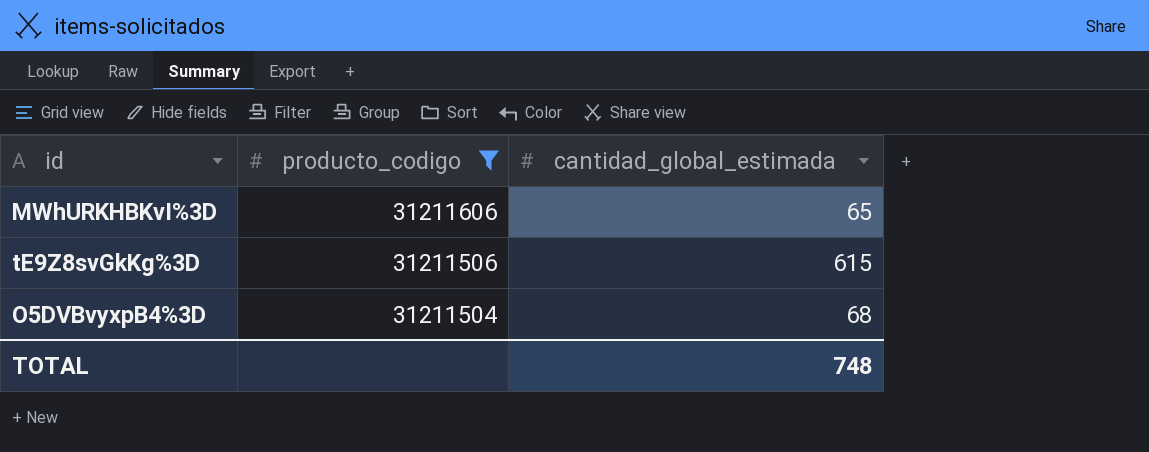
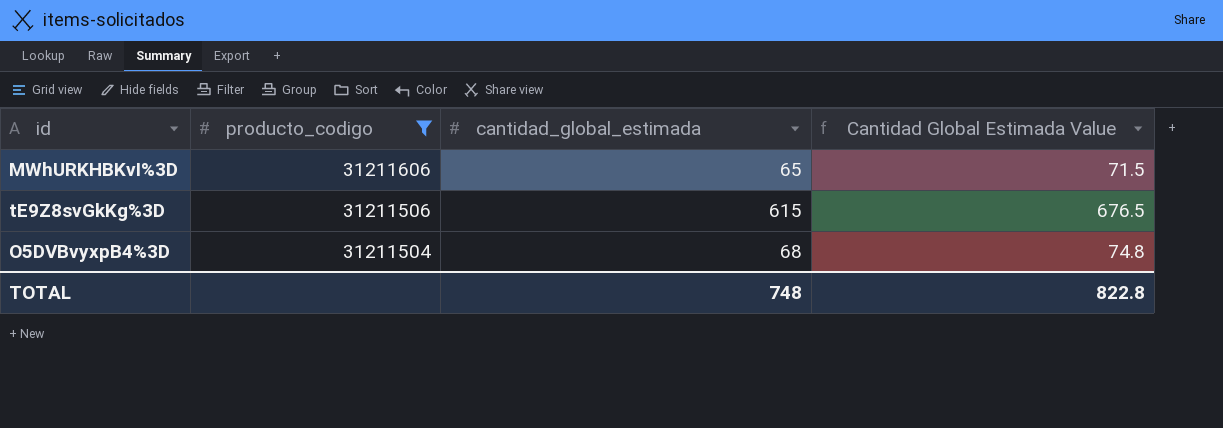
column Cantidad Global Estimada Value | formula: none -> [cantidad_global_estimada] * 1.1

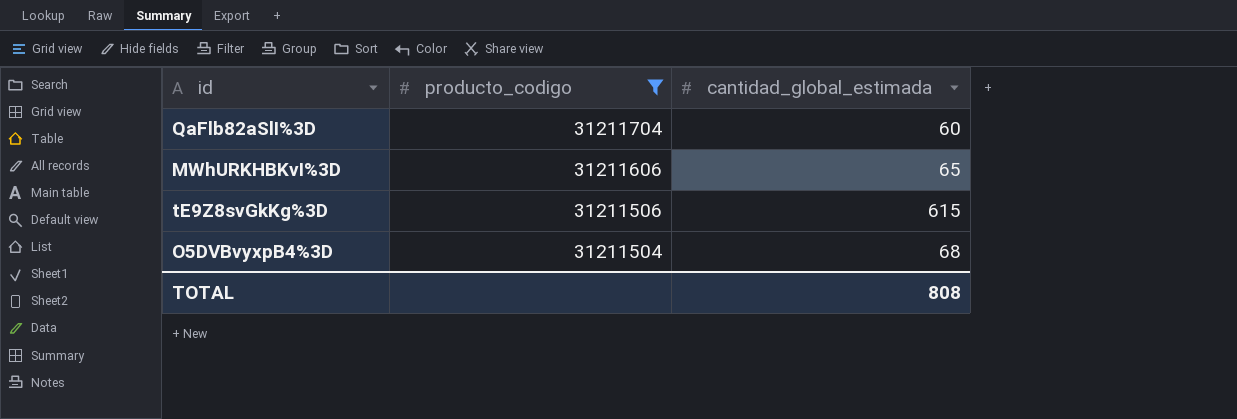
column Cantidad Global Estimada Value | formula: [cantidad_global_estimada] * 1.1 -> none
row QaFlb82aSlI%3D: none -> 31211704 | 60
TOTAL | cantidad_global_estimada: 748 -> 808

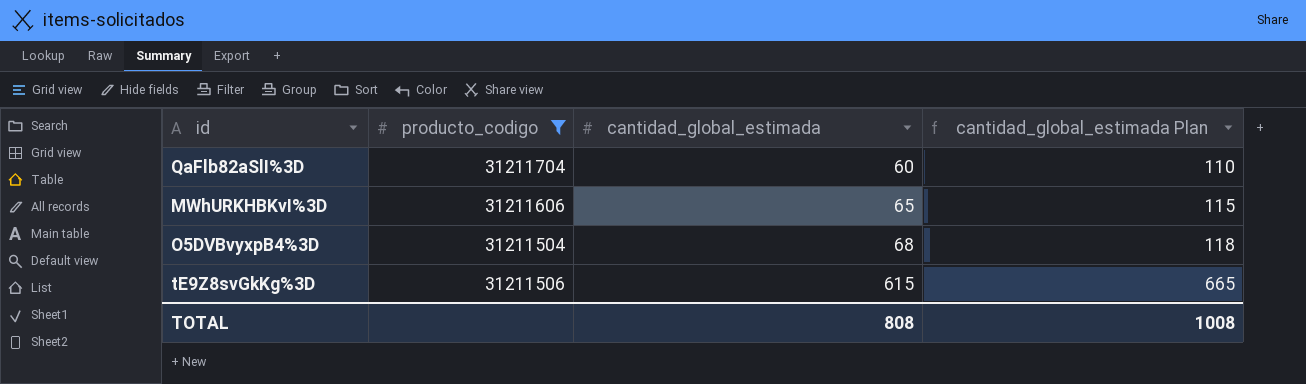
row order: producto_codigo descending -> cantidad_global_estimada ascending
column cantidad_global_estimada Plan | formula: none -> [cantidad_global_estimada] + 50

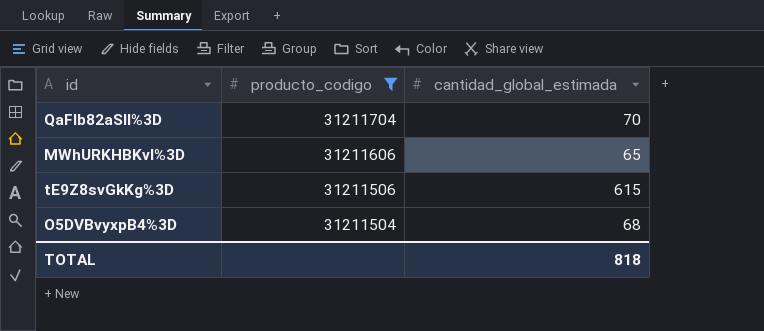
row order: cantidad_global_estimada ascending -> producto_codigo descending
column cantidad_global_estimada Plan | formula: [cantidad_global_estimada] + 50 -> none
QaFlb82aSlI%3D | cantidad_global_estimada: 60 -> 70
TOTAL | cantidad_global_estimada: 808 -> 818

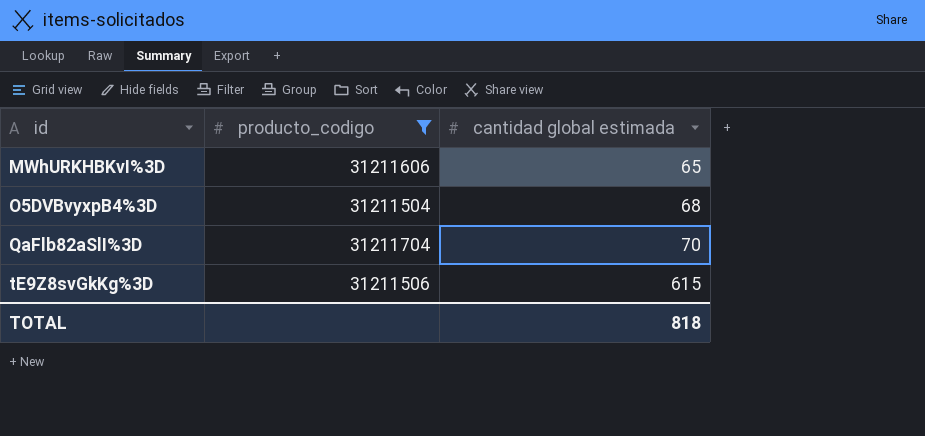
row order: producto_codigo descending -> id ascending
column name: cantidad_global_estimada -> cantidad global estimada

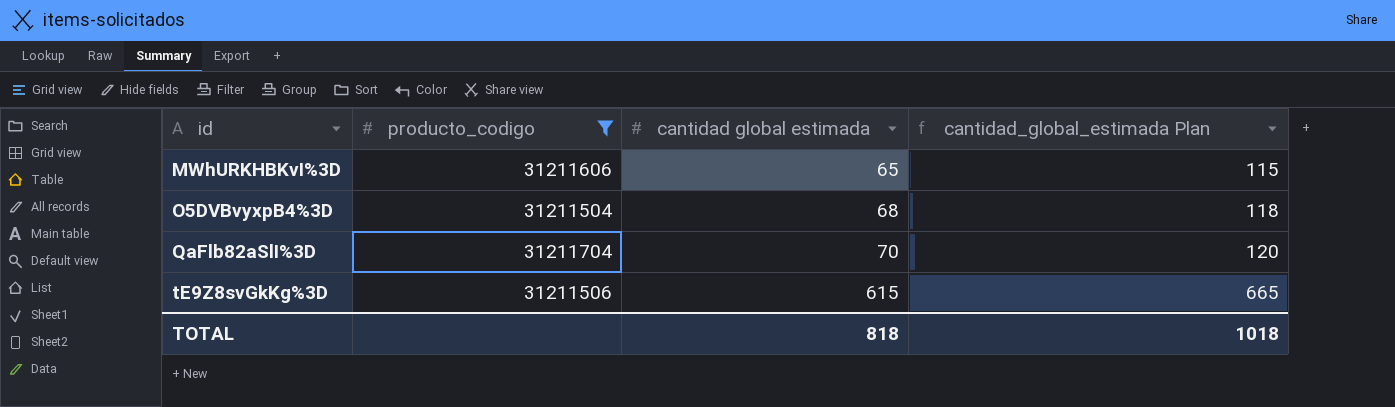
column cantidad_global_estimada Plan | formula: none -> [cantidad global estimada] + 50

